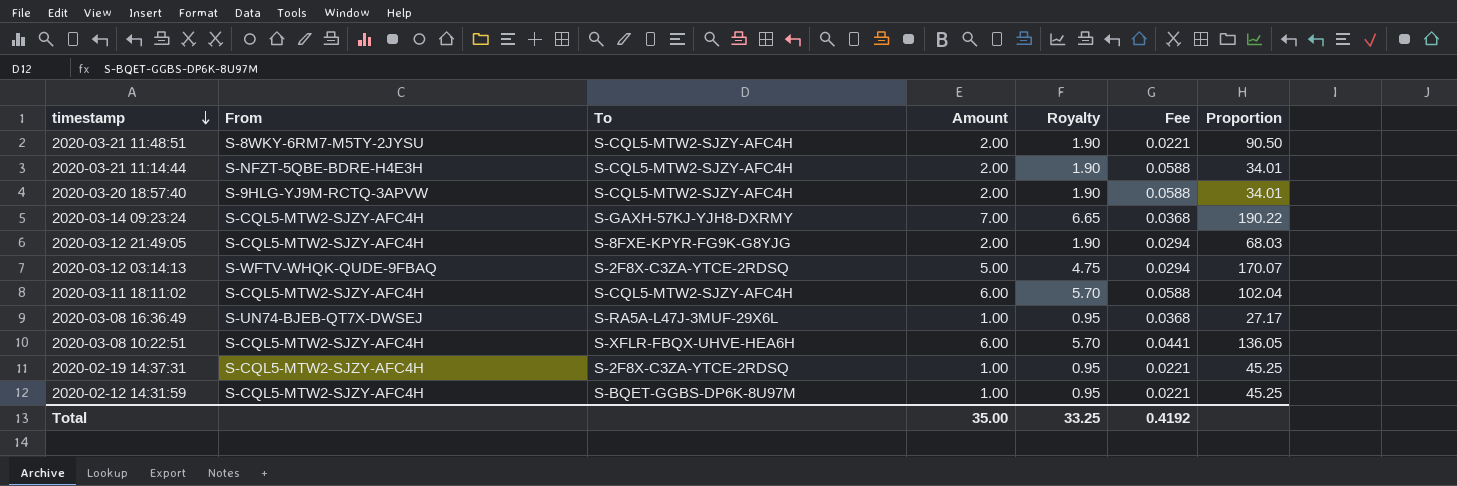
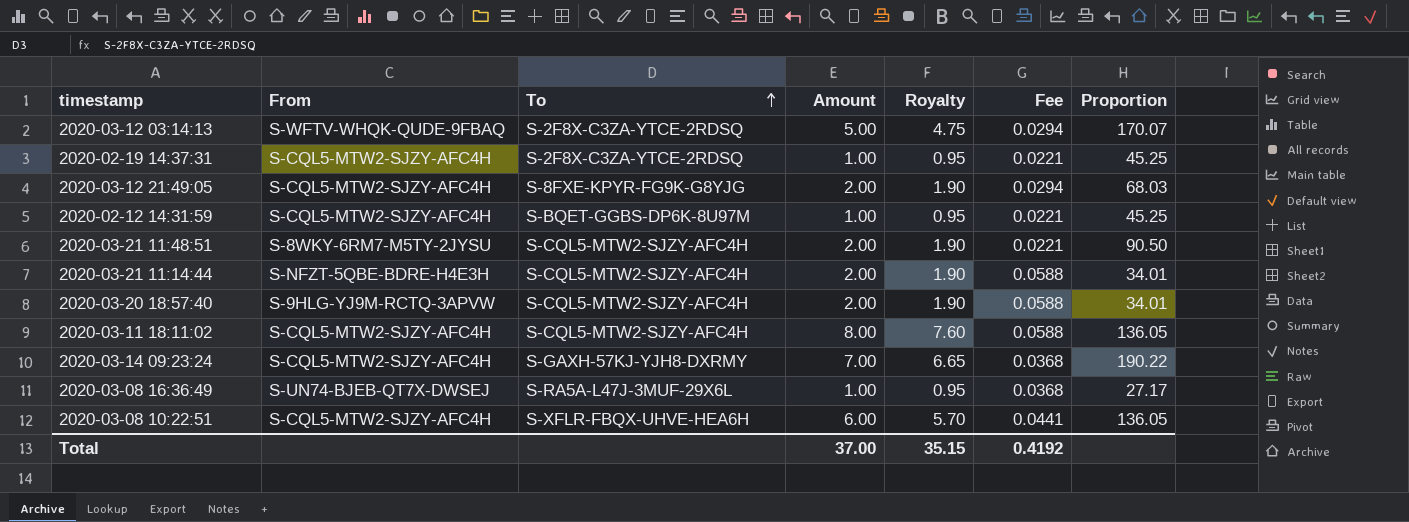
row order: timestamp descending -> To ascending
2020-03-11 18:11:02 | Amount: 6.00 -> 8.00
2020-03-11 18:11:02 | Royalty: 5.70 -> 7.60
2020-03-11 18:11:02 | Proportion: 102.04 -> 136.05
Total | Amount: 35.00 -> 37.00
Total | Royalty: 33.25 -> 35.15

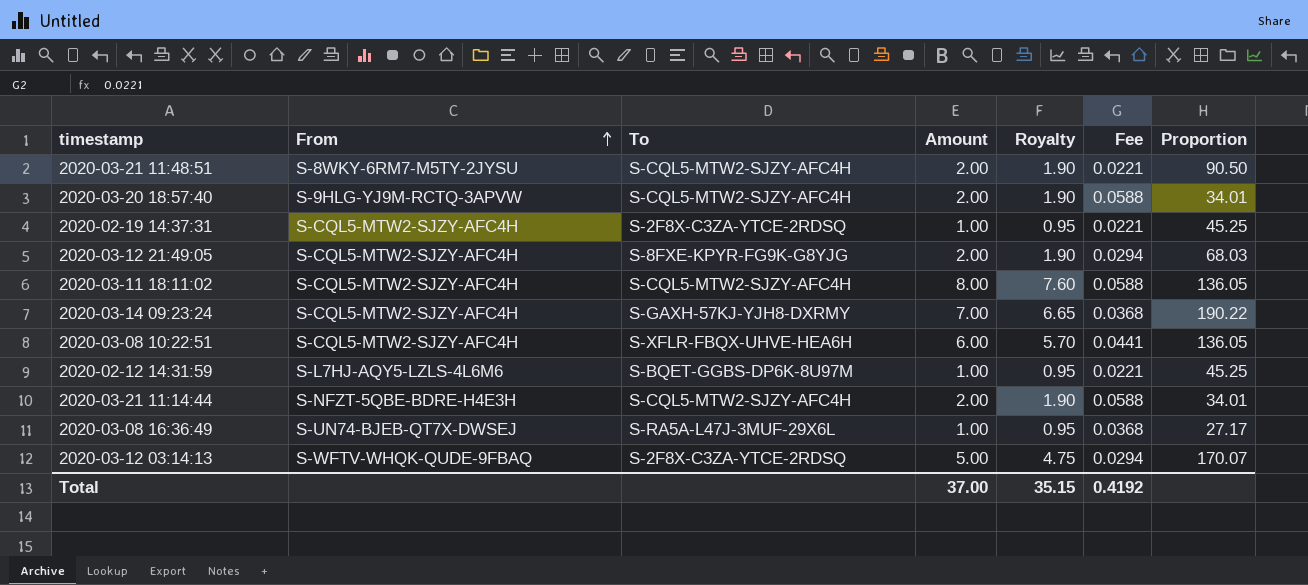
row order: To ascending -> From ascending
2020-02-12 14:31:59 | From: S-CQL5-MTW2-SJZY-AFC4H -> S-L7HJ-AQY5-LZLS-4L6M6

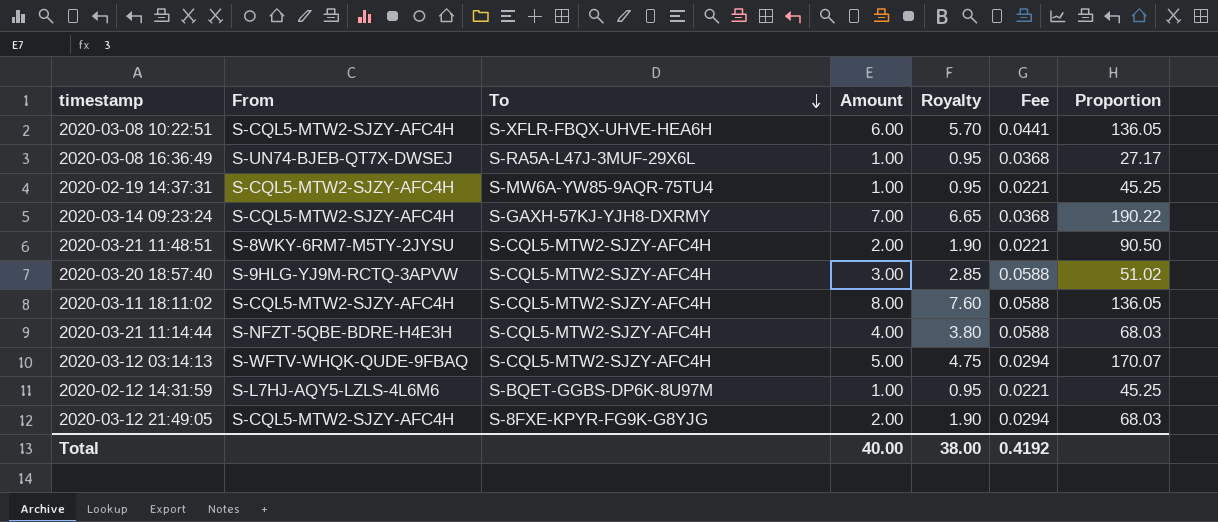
row order: From ascending -> To descending
2020-02-19 14:37:31 | To: S-2F8X-C3ZA-YTCE-2RDSQ -> S-MW6A-YW85-9AQR-75TU4
2020-03-20 18:57:40 | Amount: 2.00 -> 3.00
2020-03-20 18:57:40 | Royalty: 1.90 -> 2.85
2020-03-20 18:57:40 | Proportion: 34.01 -> 51.02
2020-03-21 11:14:44 | Amount: 2.00 -> 4.00
2020-03-21 11:14:44 | Royalty: 1.90 -> 3.80
2020-03-21 11:14:44 | Proportion: 34.01 -> 68.03
2020-03-12 03:14:13 | To: S-2F8X-C3ZA-YTCE-2RDSQ -> S-CQL5-MTW2-SJZY-AFC4H
Total | Amount: 37.00 -> 40.00
Total | Royalty: 35.15 -> 38.00

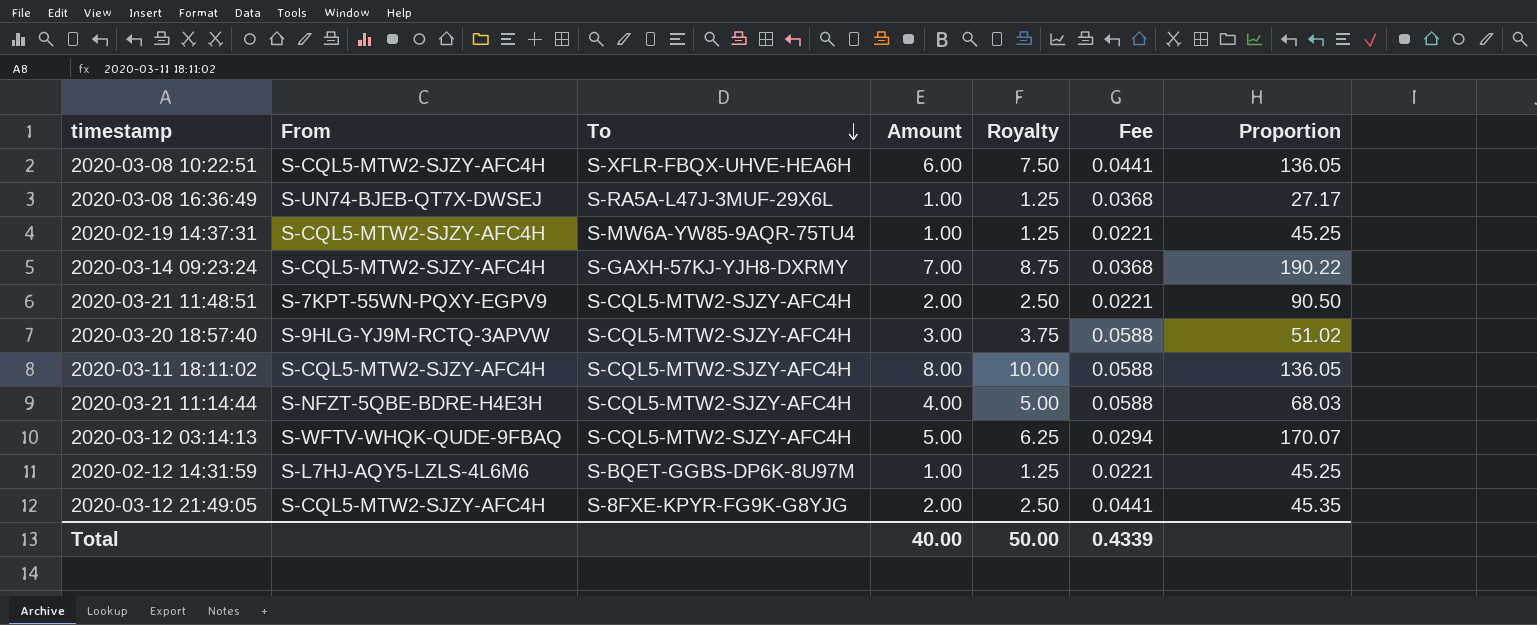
column Royalty | formula: [Amount] * 0.95 -> [Amount] * 1.25
2020-03-21 11:48:51 | From: S-8WKY-6RM7-M5TY-2JYSU -> S-7KPT-55WN-PQXY-EGPV9
2020-03-12 21:49:05 | Fee: 0.0294 -> 0.0441
2020-03-12 21:49:05 | Proportion: 68.03 -> 45.35
Total | Royalty: 38.00 -> 50.00
Total | Fee: 0.4192 -> 0.4339

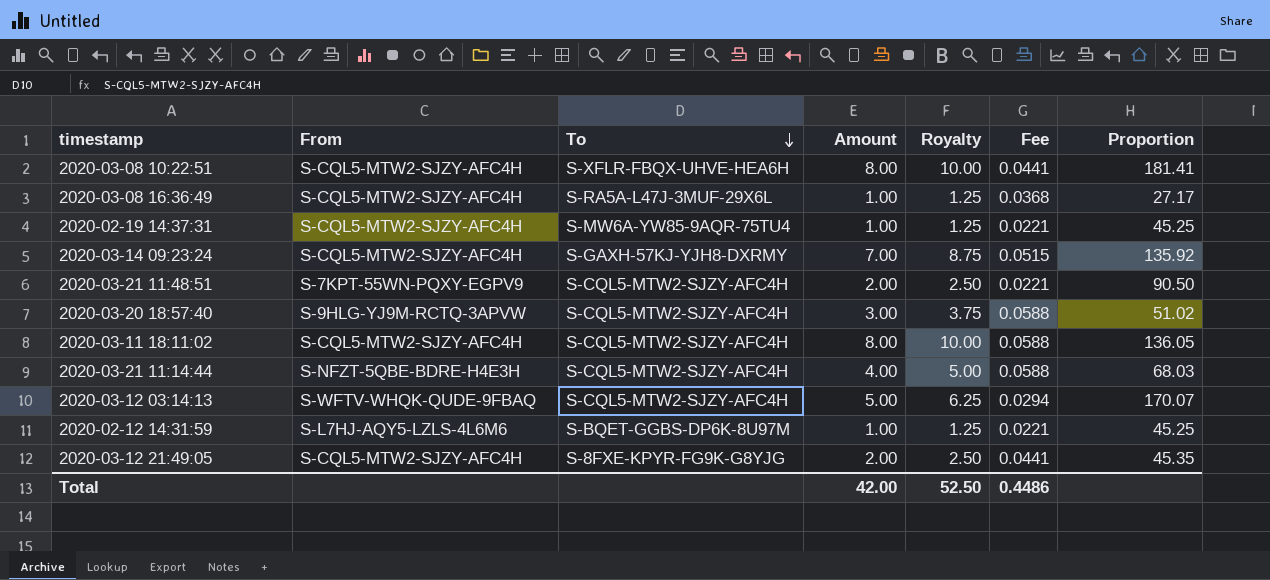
2020-03-08 10:22:51 | Amount: 6.00 -> 8.00
2020-03-08 10:22:51 | Royalty: 7.50 -> 10.00
2020-03-08 10:22:51 | Proportion: 136.05 -> 181.41
2020-03-08 16:36:49 | From: S-UN74-BJEB-QT7X-DWSEJ -> S-CQL5-MTW2-SJZY-AFC4H
2020-03-14 09:23:24 | Fee: 0.0368 -> 0.0515
2020-03-14 09:23:24 | Proportion: 190.22 -> 135.92
Total | Amount: 40.00 -> 42.00
Total | Royalty: 50.00 -> 52.50
Total | Fee: 0.4339 -> 0.4486

